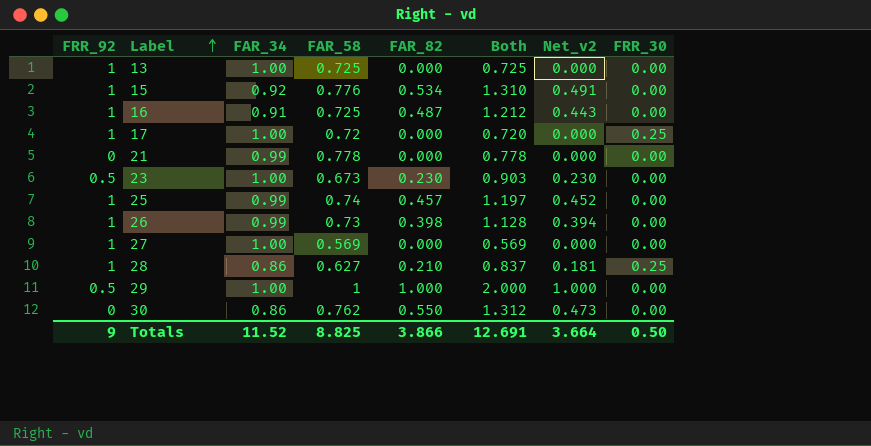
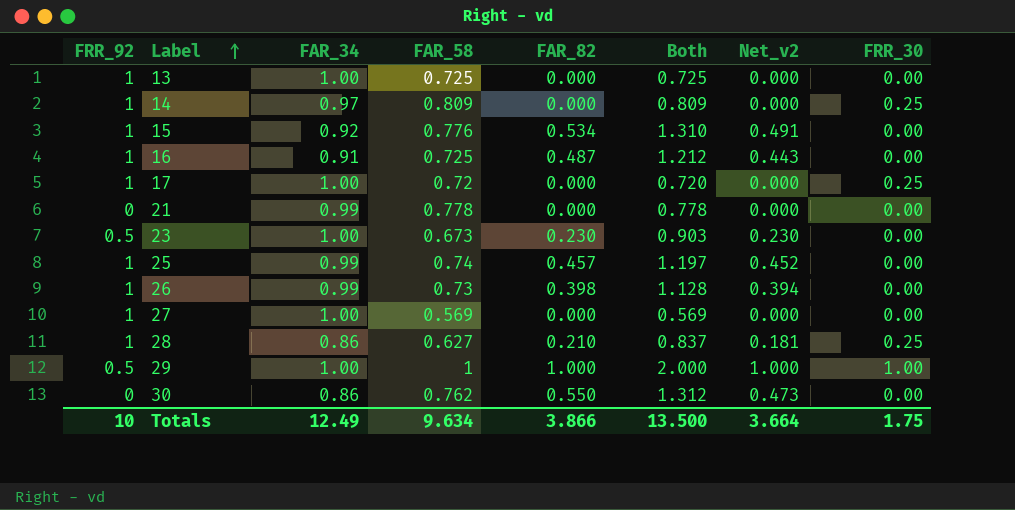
row 14: none -> 1 | 0.97 | 0.809 | 0.000 | 0.809 | 0.000 | 0.25
29 | FRR_30: 0.00 -> 1.00
Totals | FRR_92: 9 -> 10
Totals | FAR_34: 11.52 -> 12.49
Totals | FAR_58: 8.825 -> 9.634
Totals | Both: 12.691 -> 13.500
Totals | FRR_30: 0.50 -> 1.75

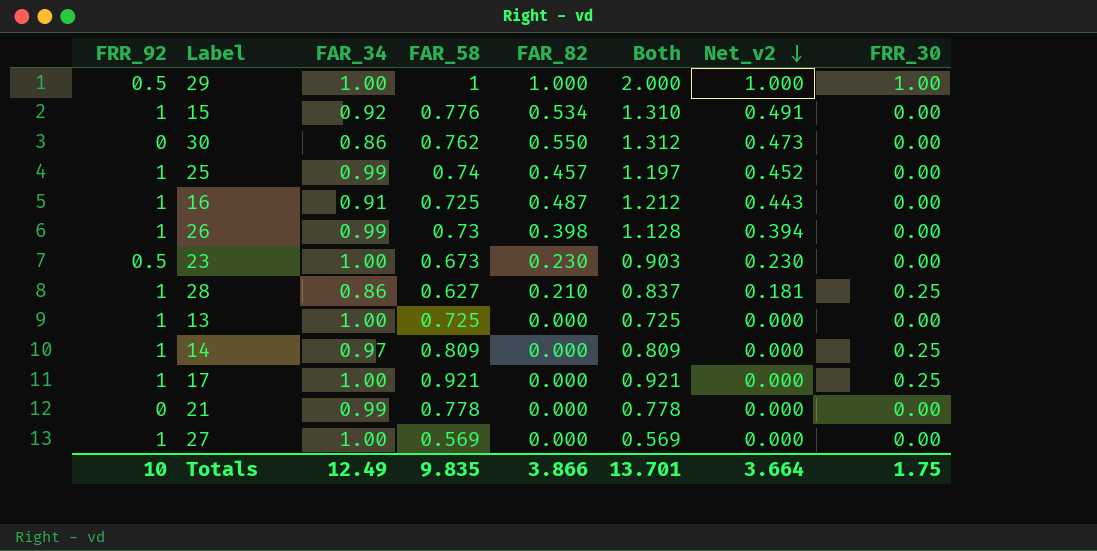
row order: Label ascending -> Net_v2 descending
17 | FAR_58: 0.72 -> 0.921
17 | Both: 0.720 -> 0.921
Totals | FAR_58: 9.634 -> 9.835
Totals | Both: 13.500 -> 13.701

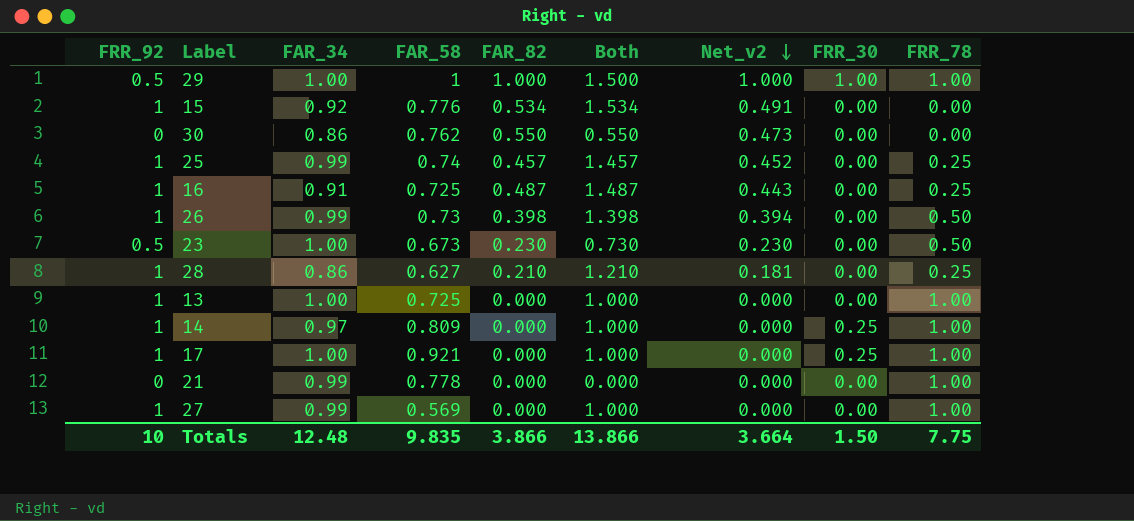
column Both | formula: [FAR_58] + [FAR_82] -> [FRR_92] + [FAR_82]
column FRR_78 | position: none -> 9
28 | FRR_30: 0.25 -> 0.00
27 | FAR_34: 1.00 -> 0.99
Totals | FAR_34: 12.49 -> 12.48
Totals | Both: 13.701 -> 13.866
Totals | FRR_30: 1.75 -> 1.50

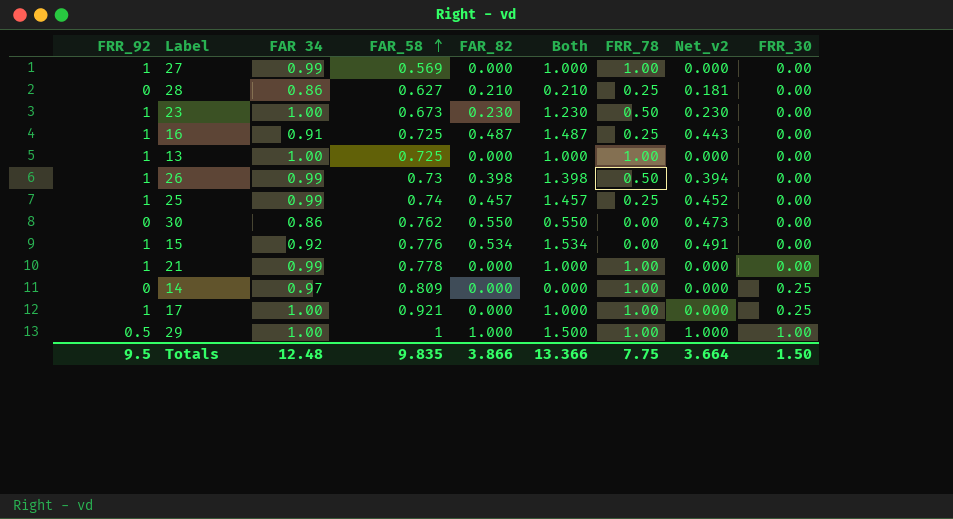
row order: Net_v2 descending -> FAR_58 ascending
column name: FAR_34 -> FAR 34
column FRR_78 | position: 9 -> 7
28 | FRR_92: 1 -> 0
28 | Both: 1.210 -> 0.210
23 | FRR_92: 0.5 -> 1
23 | Both: 0.730 -> 1.230
21 | FRR_92: 0 -> 1
21 | Both: 0.000 -> 1.000
14 | FRR_92: 1 -> 0
14 | Both: 1.000 -> 0.000
Totals | FRR_92: 10 -> 9.5
Totals | Both: 13.866 -> 13.366

